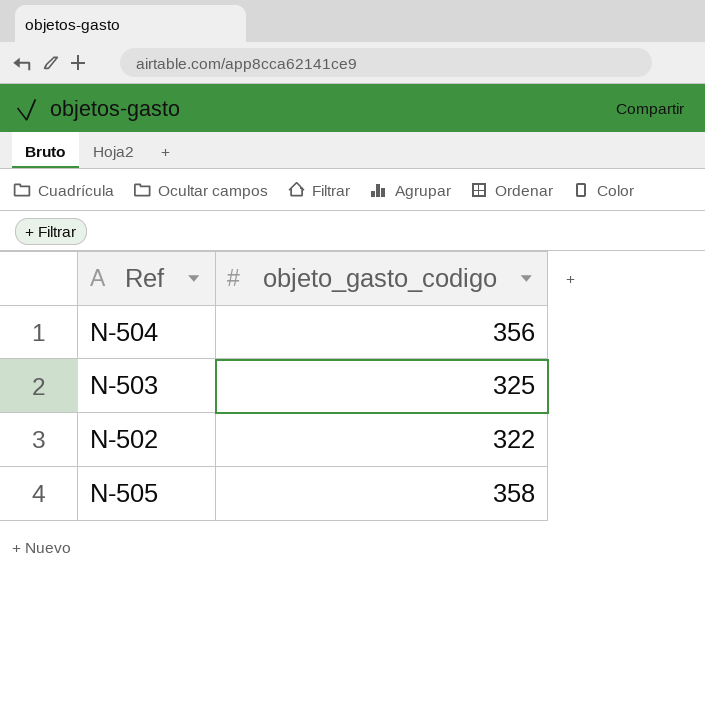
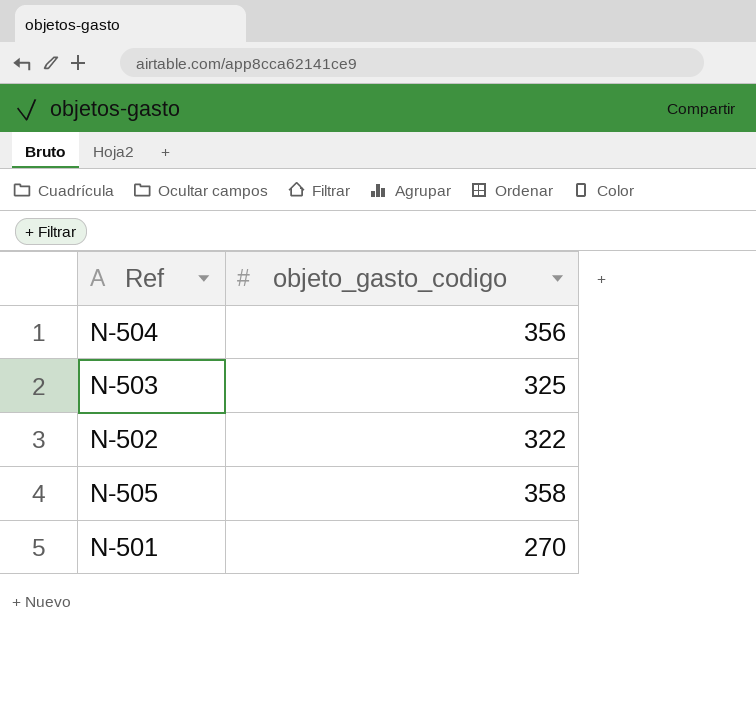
row N-501: none -> 270

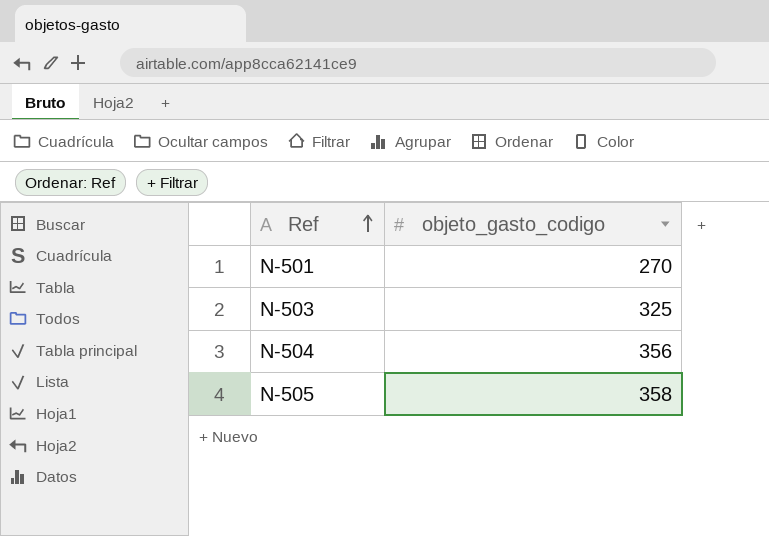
row order: none -> Ref ascending
row N-502: 322 -> none

